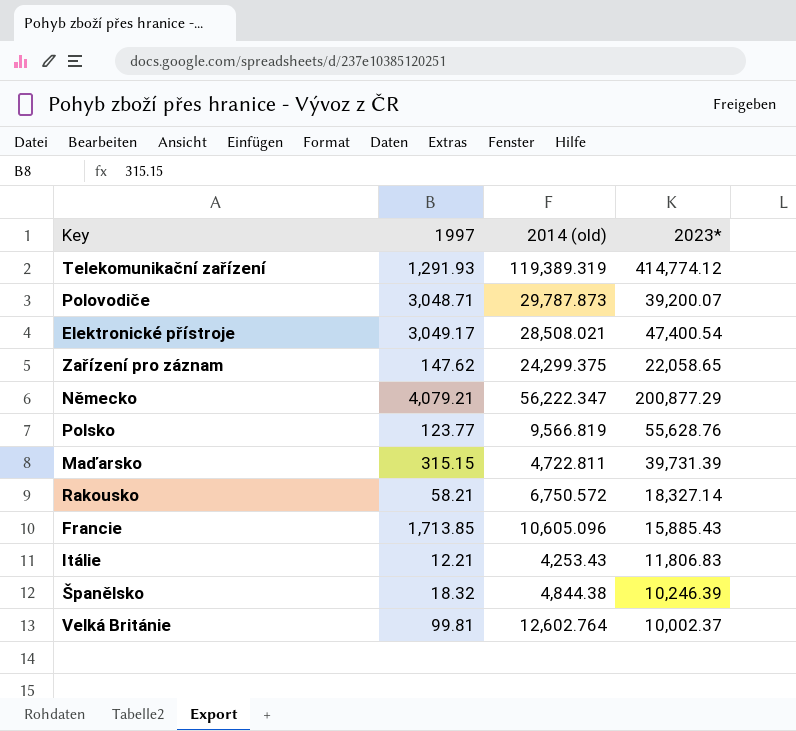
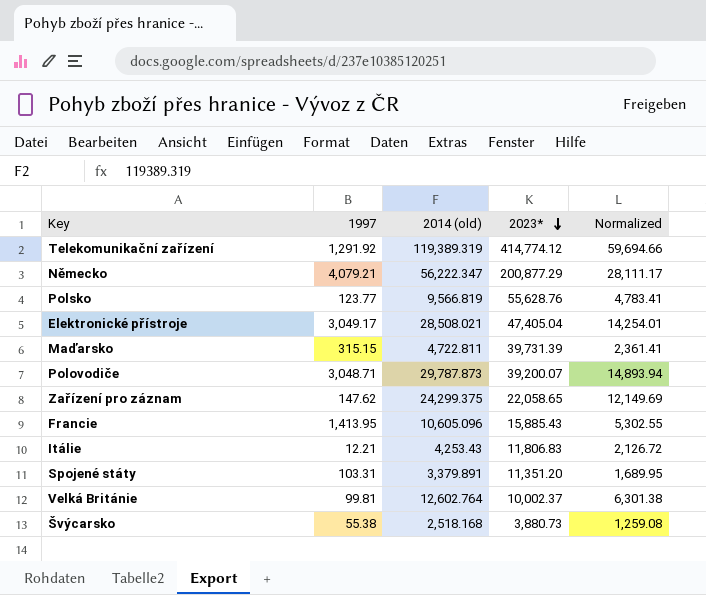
row order: none -> 2023* descending
column Normalized | formula: none -> [2014 (old)] * 0.5
row Rakousko: 58.21 | 6,750.572 | 18,327.14 -> none
row Španělsko: 18.32 | 4,844.38 | 10,246.39 -> none
Telekomunikační zařízení | 1997: 1,291.93 -> 1,291.92
Elektronické přístroje | 2023*: 47,400.54 -> 47,405.04
Francie | 1997: 1,713.85 -> 1,413.95
row Spojené státy: none -> 103.31 | 3,379.891 | 11,351.20 | 1,689.95
row Švýcarsko: none -> 55.38 | 2,518.168 | 3,880.73 | 1,259.08

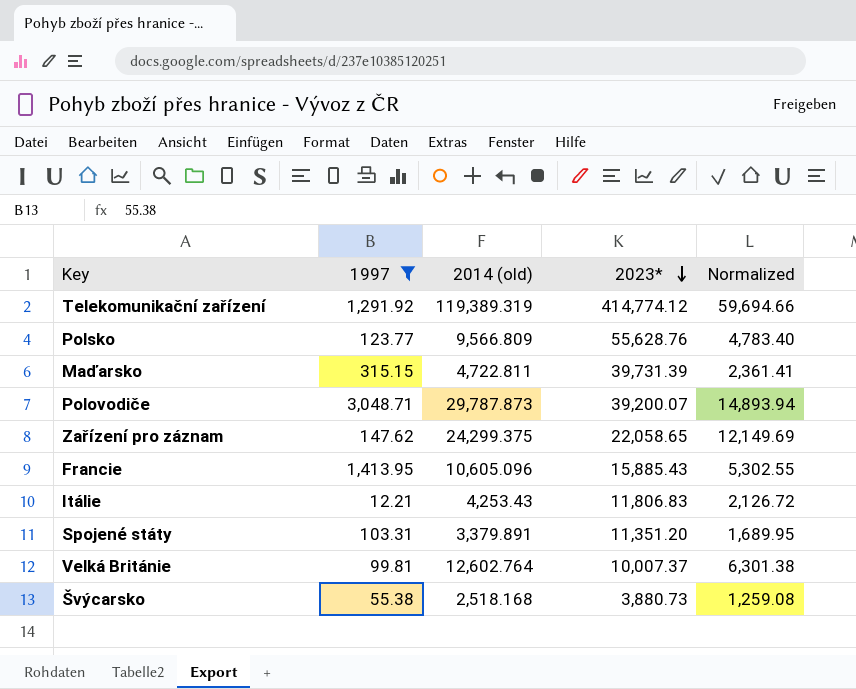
filter: none -> 1997 <= 3,048.71
Polsko | 2014 (old): 9,566.819 -> 9,566.809
Polsko | Normalized: 4,783.41 -> 4,783.40
Velká Británie | 2023*: 10,002.37 -> 10,007.37

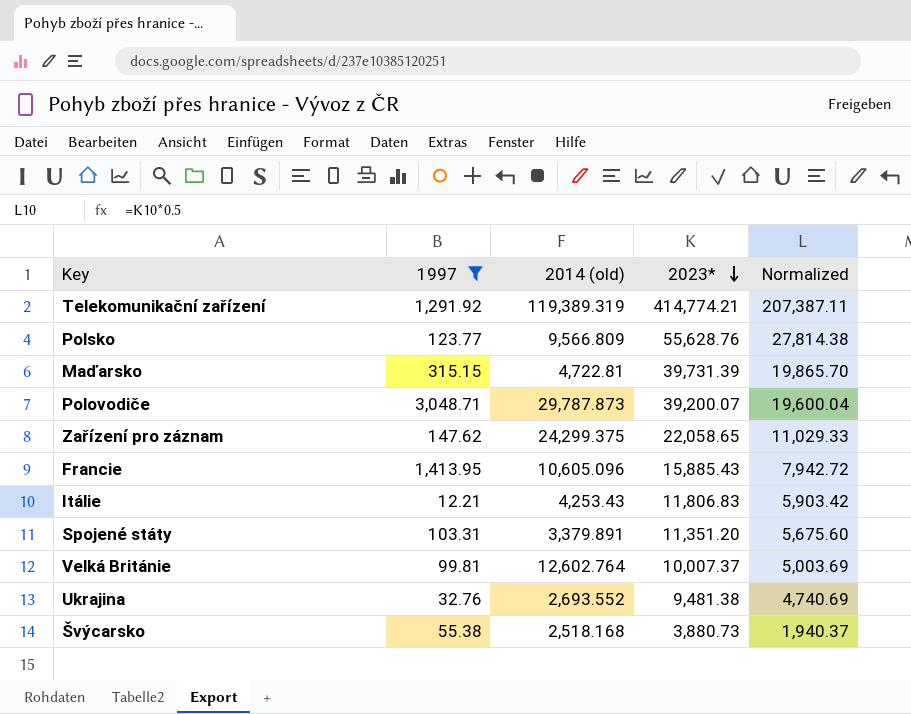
column Normalized | formula: [2014 (old)] * 0.5 -> [2023*] * 0.5
Telekomunikační zařízení | 2023*: 414,774.12 -> 414,774.21
Maďarsko | 2014 (old): 4,722.811 -> 4,722.81
row Ukrajina: none -> 32.76 | 2,693.552 | 9,481.38 | 4,740.69

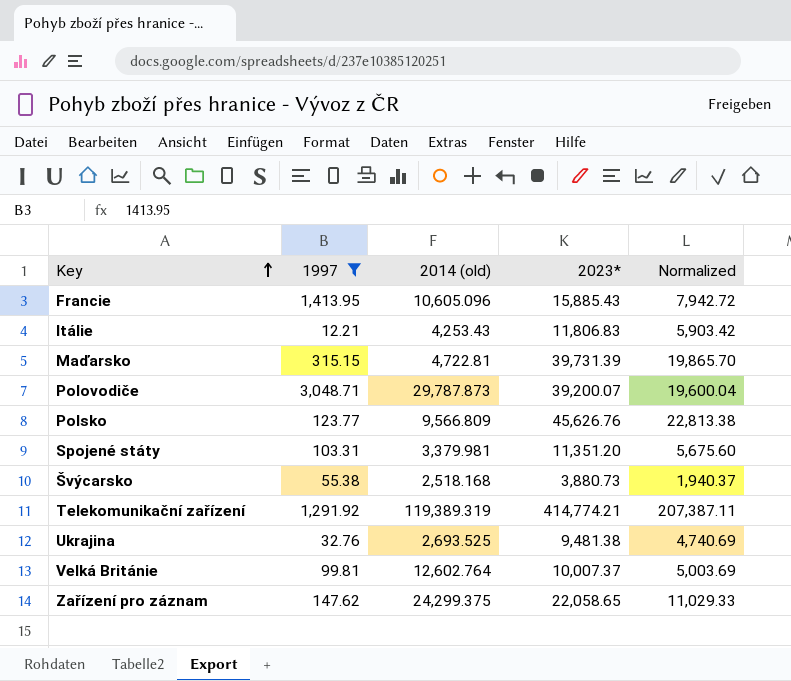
row order: 2023* descending -> Key ascending
Polsko | 2023*: 55,628.76 -> 45,626.76
Polsko | Normalized: 27,814.38 -> 22,813.38
Spojené státy | 2014 (old): 3,379.891 -> 3,379.981
Ukrajina | 2014 (old): 2,693.552 -> 2,693.525

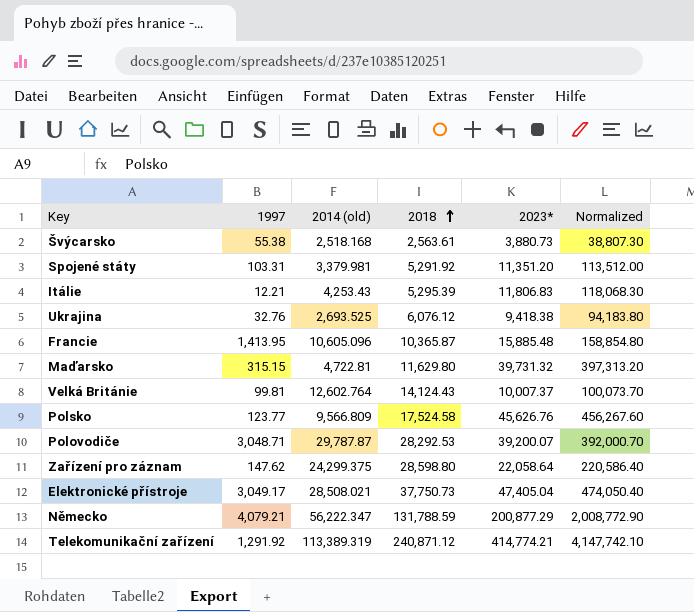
filter: 1997 <= 3,048.71 -> none
row order: Key ascending -> 2018 ascending
column 2018 | position: none -> 4
column Normalized | formula: [2023*] * 0.5 -> [2023*] * 10
Ukrajina | 2023*: 9,481.38 -> 9,418.38
Francie | 2023*: 15,885.43 -> 15,885.48
Maďarsko | 2023*: 39,731.39 -> 39,731.32
Polovodiče | 2014 (old): 29,787.873 -> 29,787.87
Zařízení pro záznam | 2023*: 22,058.65 -> 22,058.64
Telekomunikační zařízení | 2014 (old): 119,389.319 -> 113,389.319

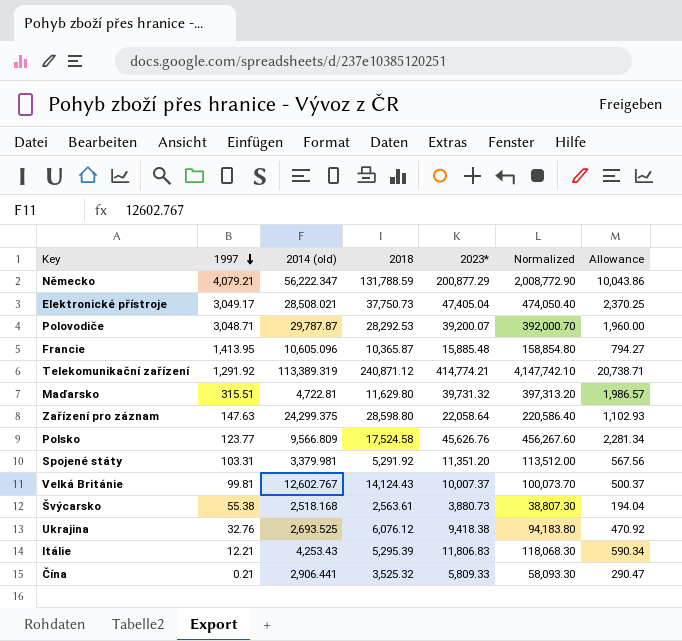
row order: 2018 ascending -> 1997 descending
column Allowance | formula: none -> [2023*] * 0.05
Maďarsko | 1997: 315.15 -> 315.51
Zařízení pro záznam | 1997: 147.62 -> 147.63
Velká Británie | 2014 (old): 12,602.764 -> 12,602.767
row Čína: none -> 0.21 | 2,906.441 | 3,525.32 | 5,809.33 | 58,093.30 | 290.47

